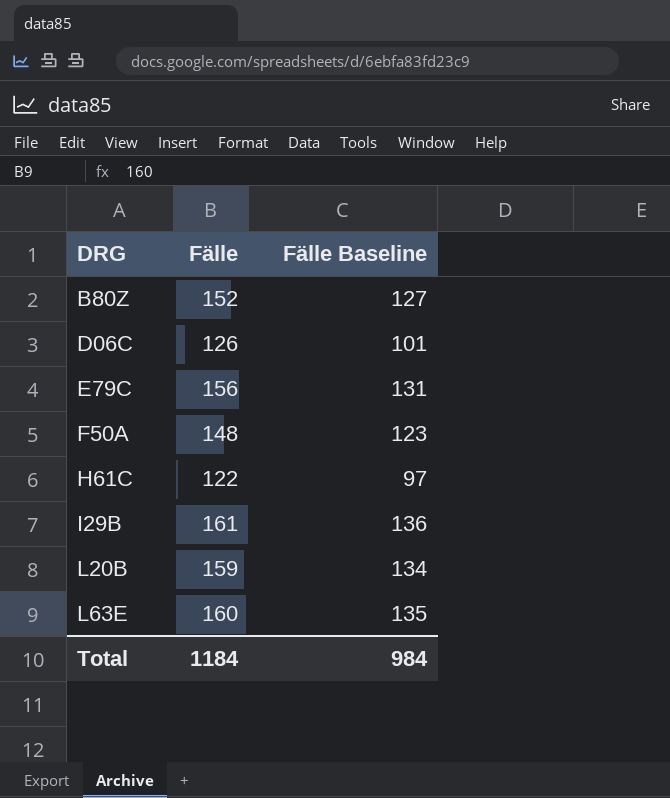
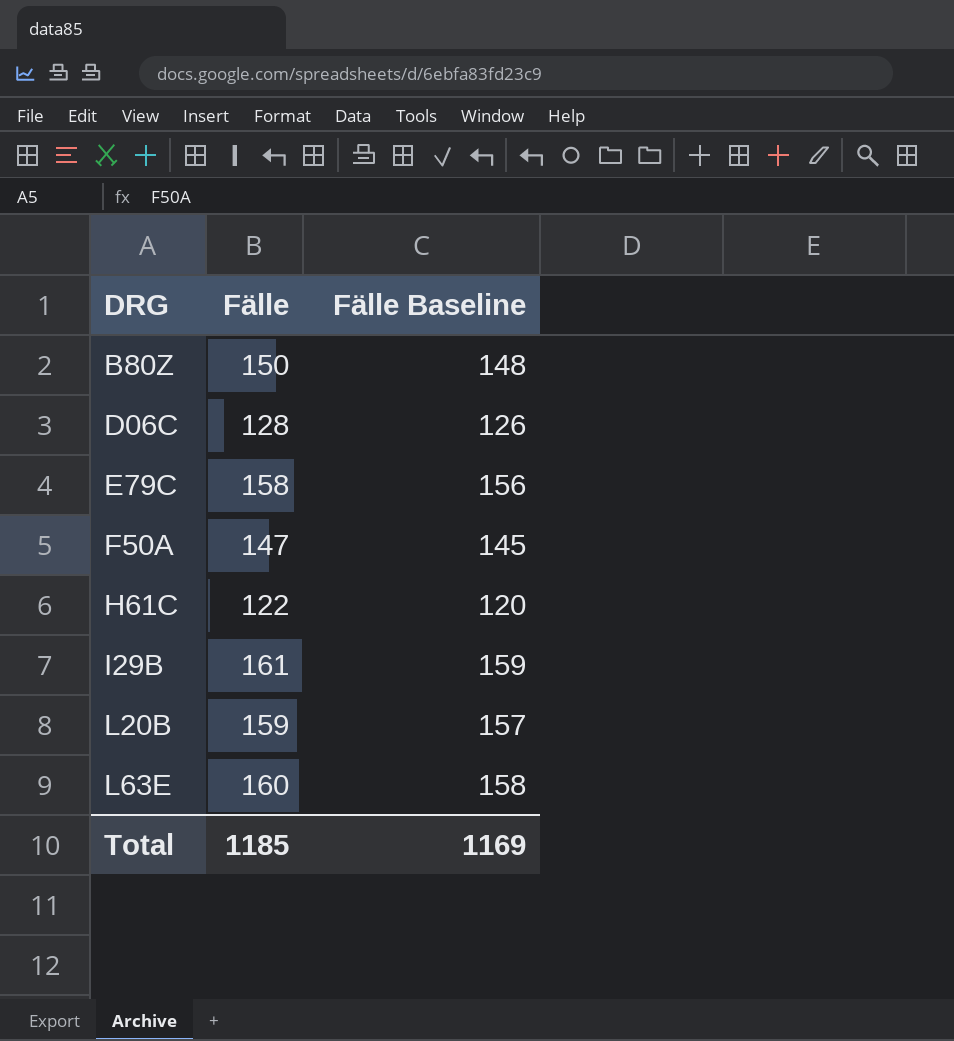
column Fälle Baseline | formula: [Fälle] - 25 -> [Fälle] - 2
B80Z | Fälle: 152 -> 150
D06C | Fälle: 126 -> 128
E79C | Fälle: 156 -> 158
F50A | Fälle: 148 -> 147
Total | Fälle: 1184 -> 1185
Total | Fälle Baseline: 984 -> 1169

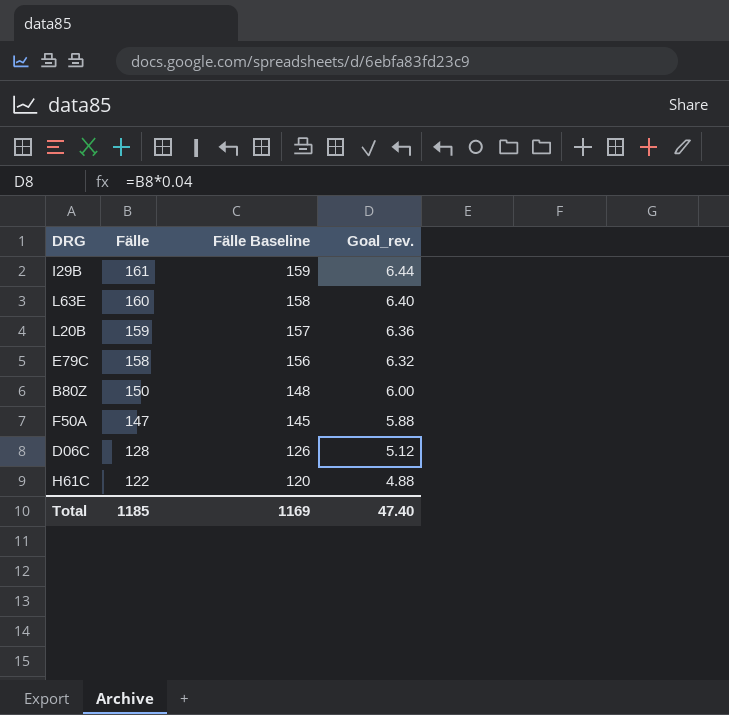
row order: DRG ascending -> Fälle descending
column Goal_rev. | formula: none -> [Fälle] * 0.04

